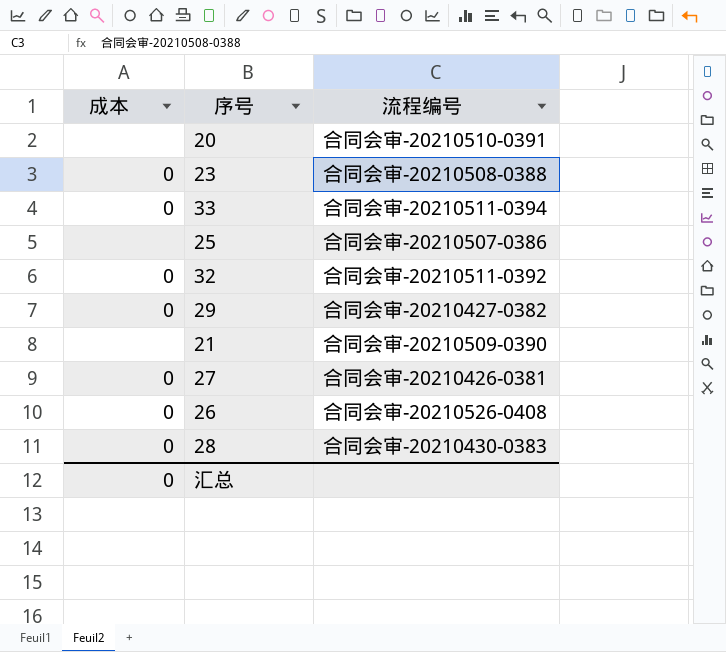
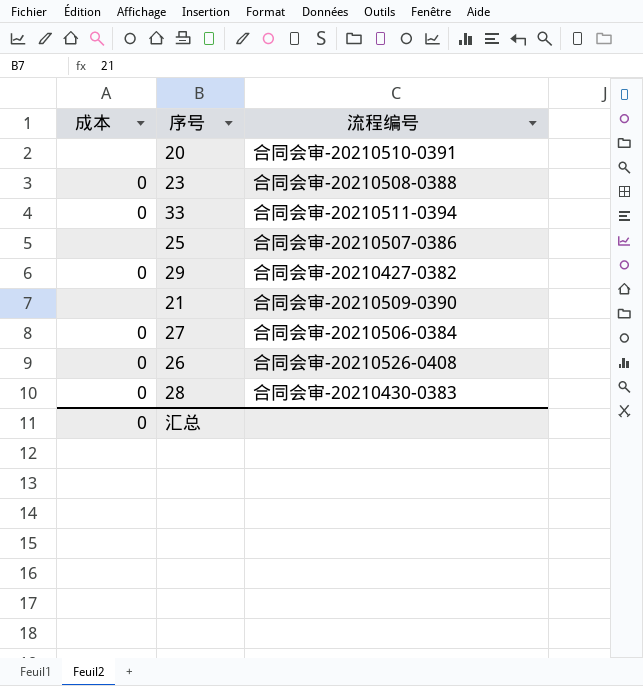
row 32: 0 | 合同会审-20210511-0392 -> none
27 | 流程编号: 合同会审-20210426-0381 -> 合同会审-20210506-0384

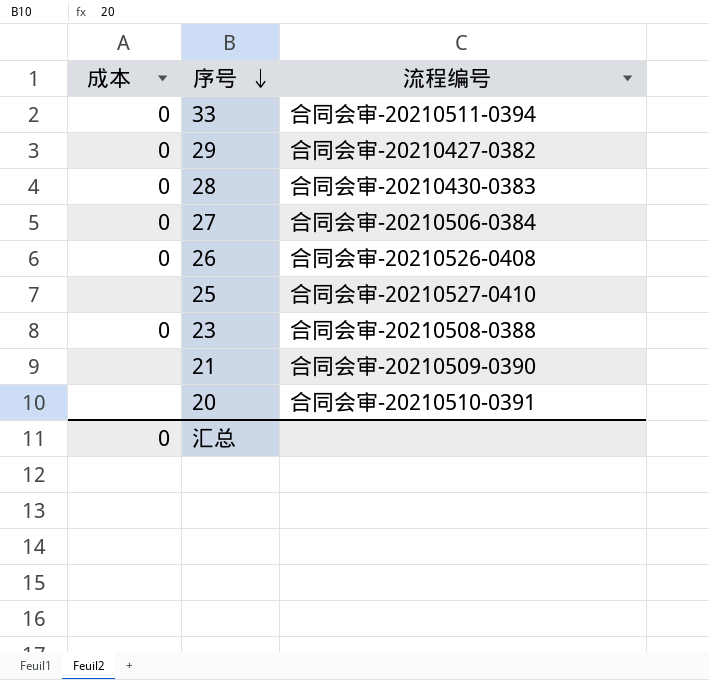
row order: none -> 序号 descending
25 | 流程编号: 合同会审-20210507-0386 -> 合同会审-20210527-0410

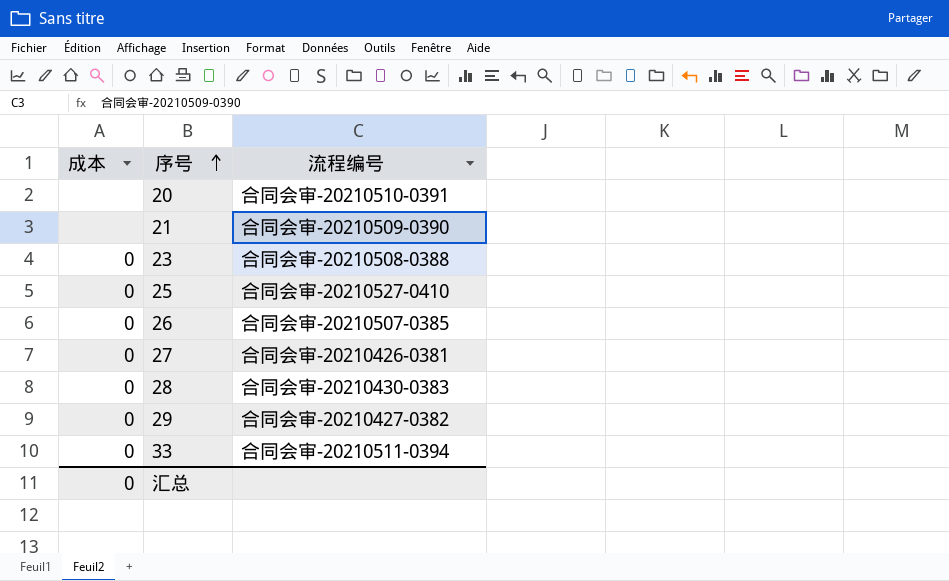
row order: 序号 descending -> 序号 ascending
25 | 成本: none -> 0
26 | 流程编号: 合同会审-20210526-0408 -> 合同会审-20210507-0385
27 | 流程编号: 合同会审-20210506-0384 -> 合同会审-20210426-0381

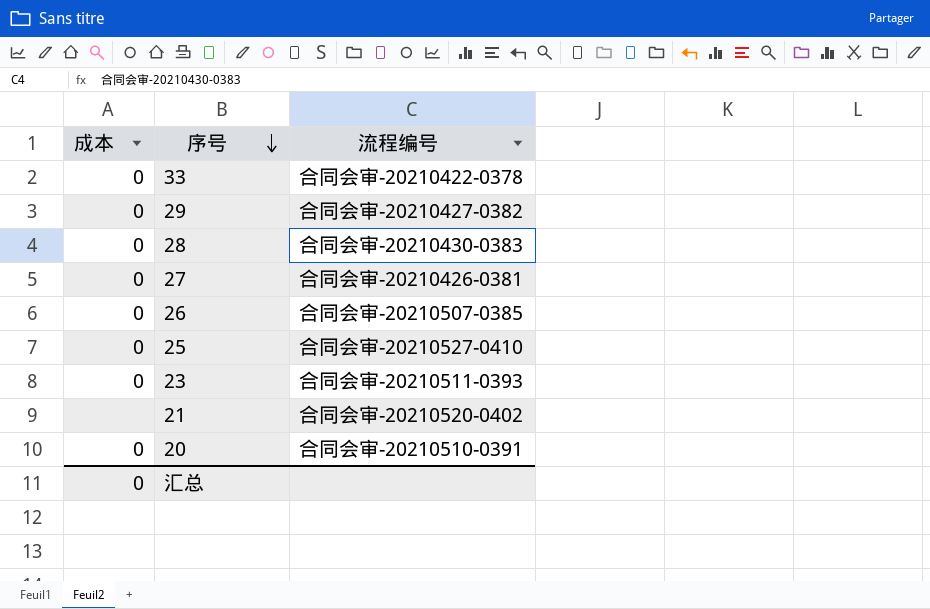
row order: 序号 ascending -> 序号 descending
33 | 流程编号: 合同会审-20210511-0394 -> 合同会审-20210422-0378
23 | 流程编号: 合同会审-20210508-0388 -> 合同会审-20210511-0393
21 | 流程编号: 合同会审-20210509-0390 -> 合同会审-20210520-0402
20 | 成本: none -> 0

